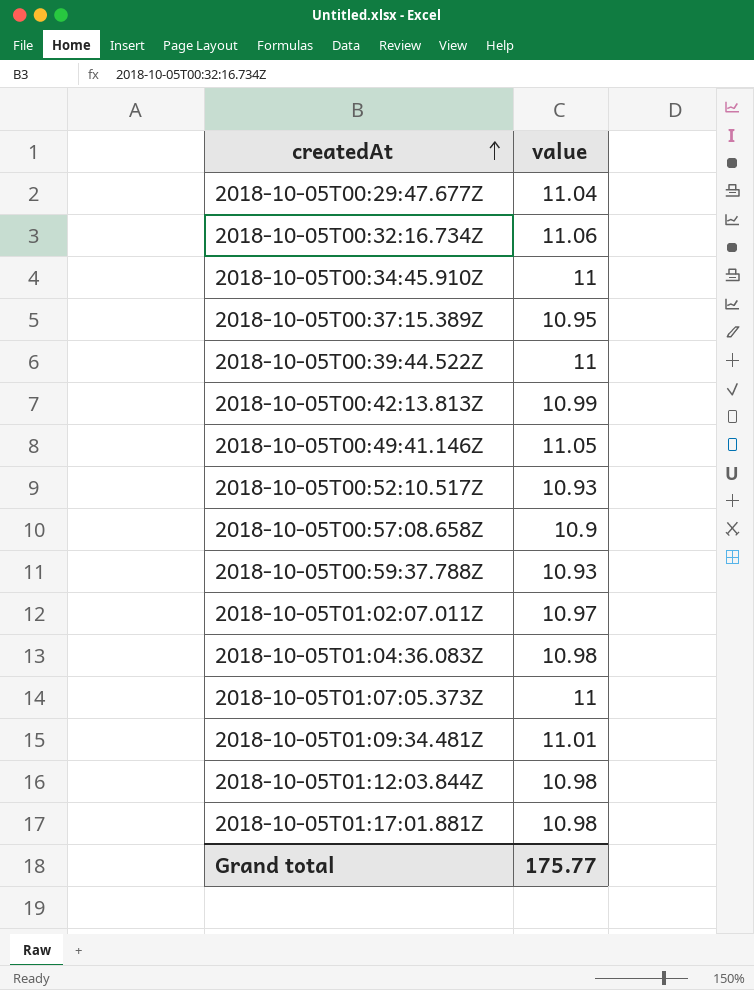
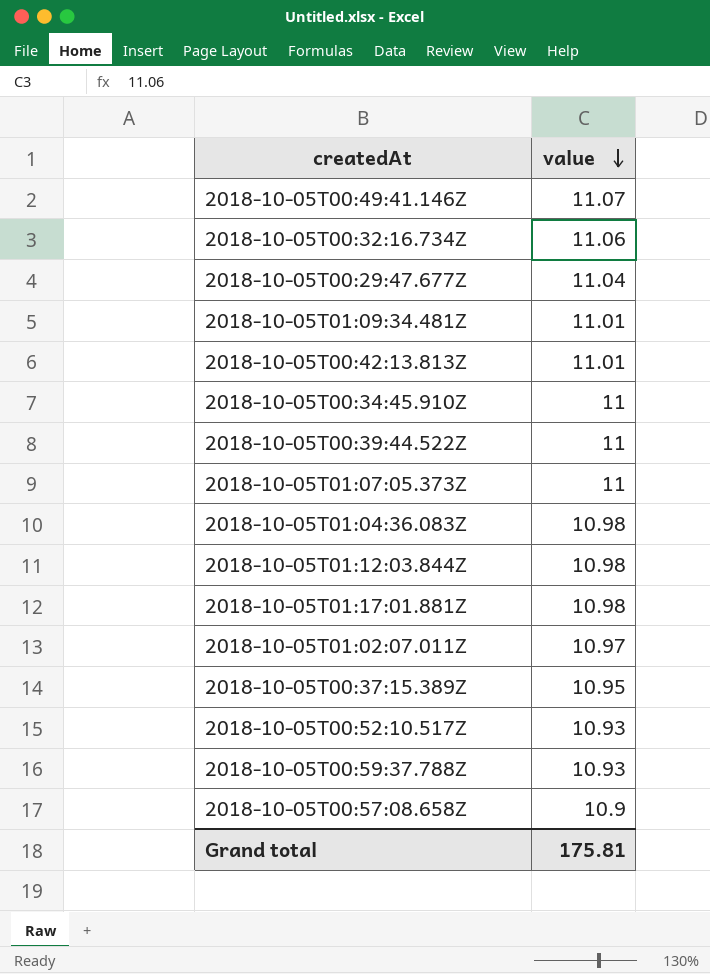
row order: createdAt ascending -> value descending
2018-10-05T00:49:41.146Z | value: 11.05 -> 11.07
2018-10-05T00:42:13.813Z | value: 10.99 -> 11.01
Grand total | value: 175.77 -> 175.81

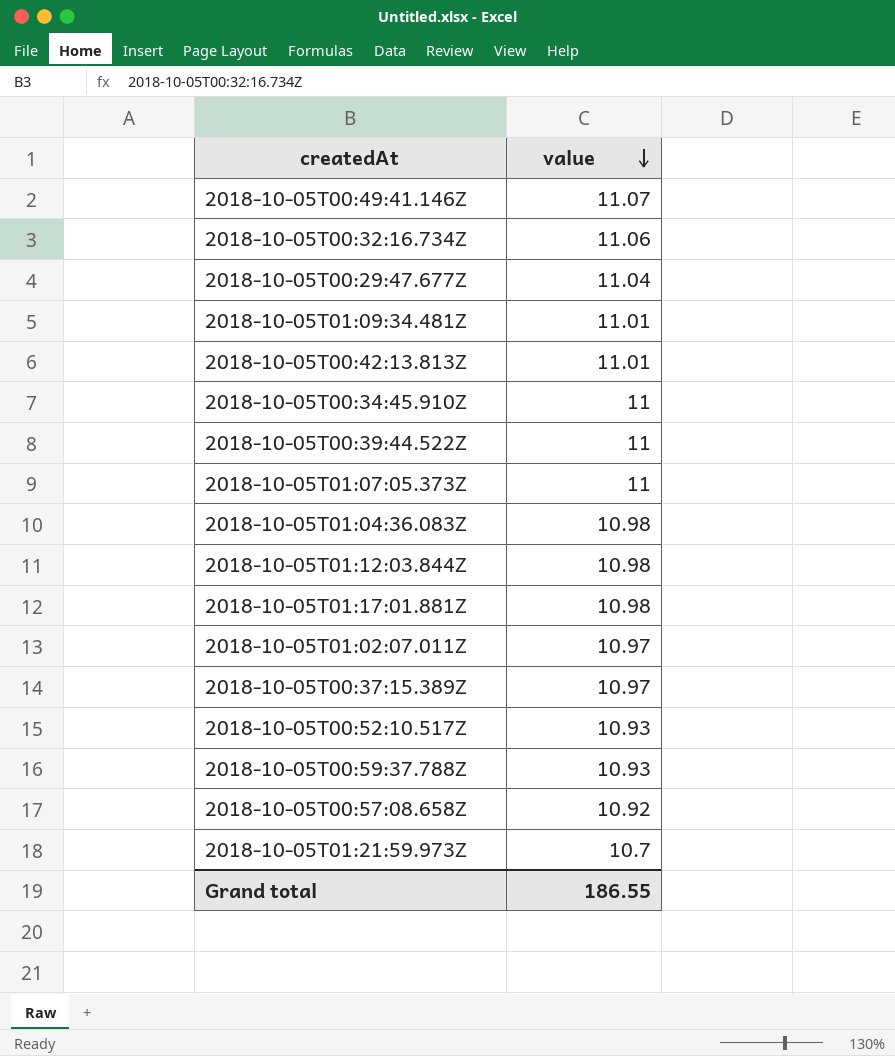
2018-10-05T00:37:15.389Z | value: 10.95 -> 10.97
2018-10-05T00:57:08.658Z | value: 10.9 -> 10.92
row 2018-10-05T01:21:59.973Z: none -> 10.7
Grand total | value: 175.81 -> 186.55

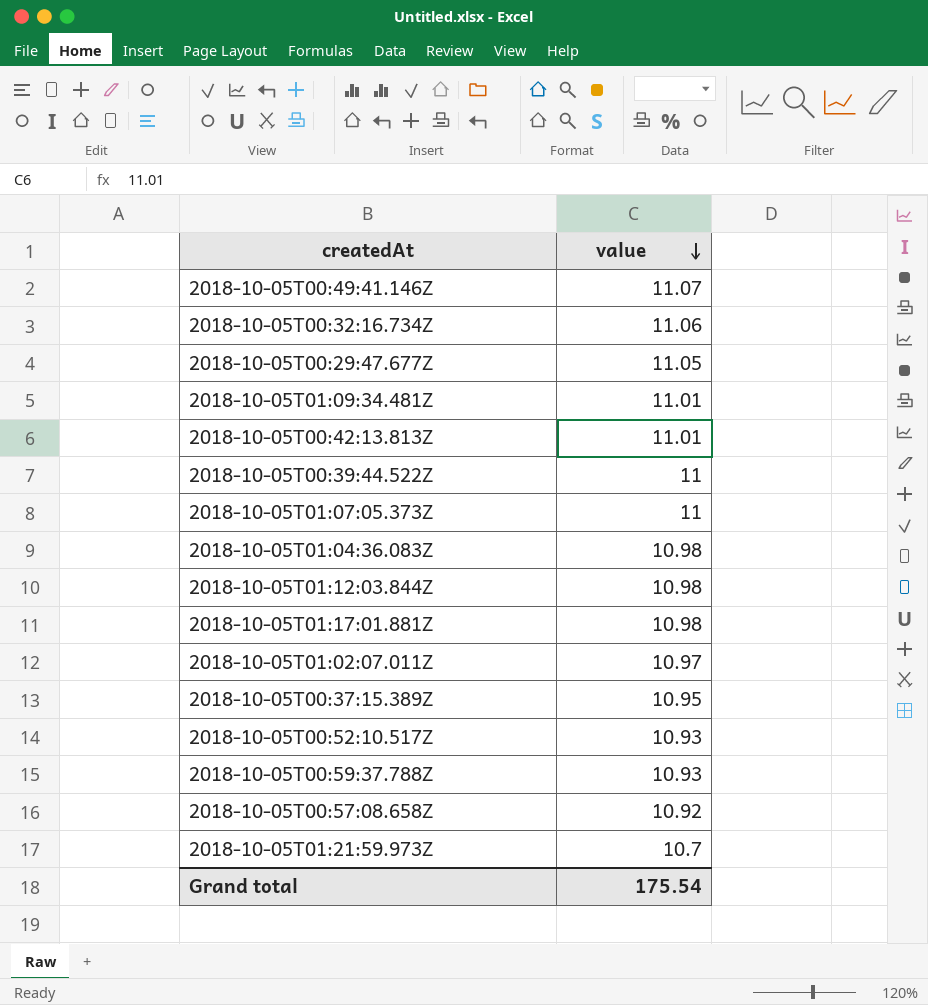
row 2018-10-05T00:34:45.910Z: 11 -> none
2018-10-05T00:29:47.677Z | value: 11.04 -> 11.05
2018-10-05T00:37:15.389Z | value: 10.97 -> 10.95
Grand total | value: 186.55 -> 175.54

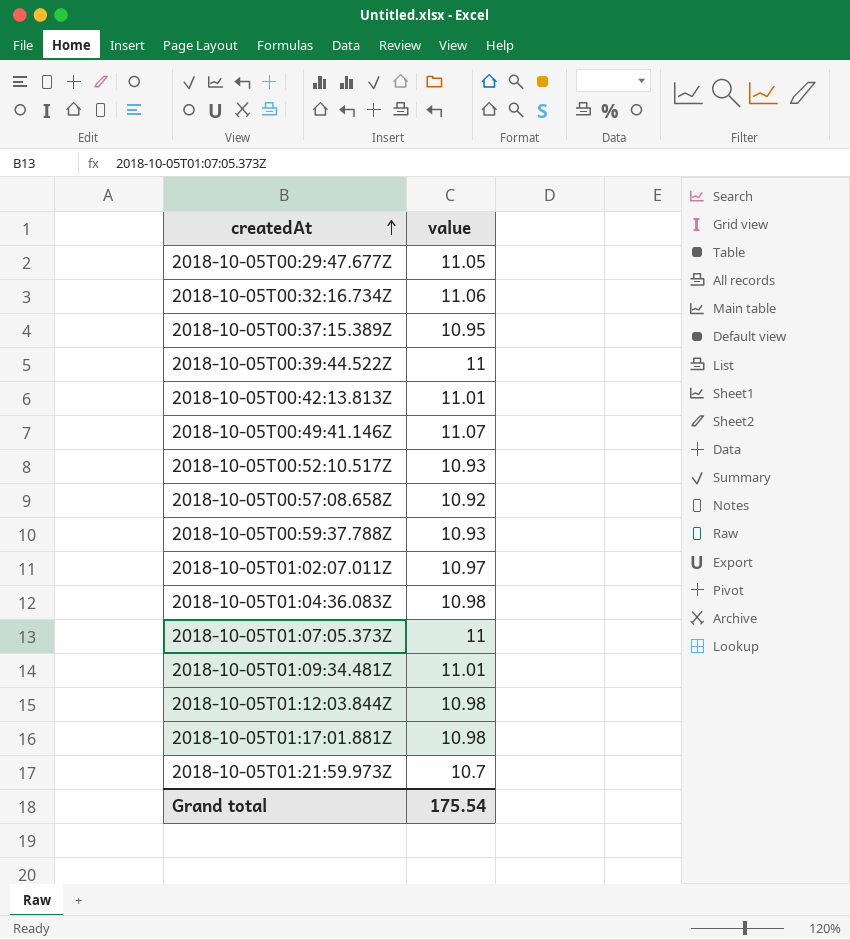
row order: value descending -> createdAt ascending

